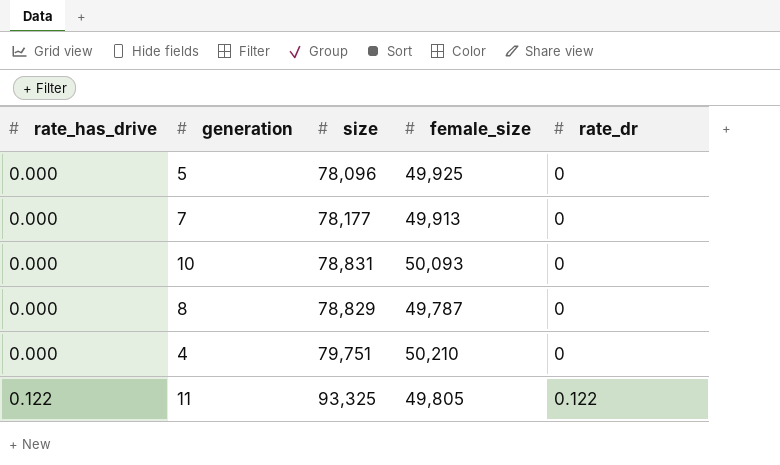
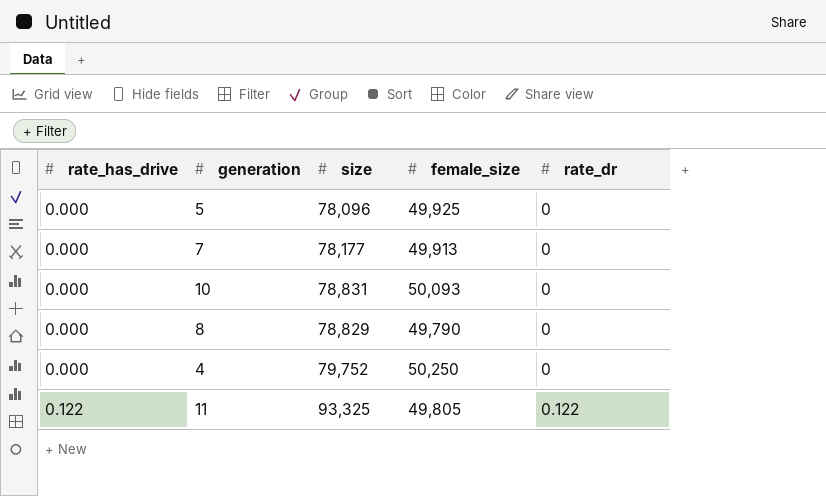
8 | female_size: 49,787 -> 49,790
4 | size: 79,751 -> 79,752
4 | female_size: 50,210 -> 50,250

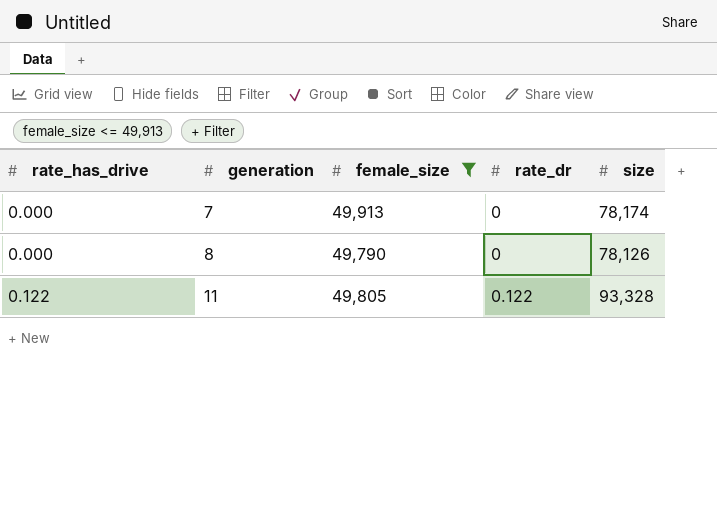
filter: none -> female_size <= 49,913
column size | position: 3 -> 5
7 | size: 78,177 -> 78,174
8 | size: 78,829 -> 78,126
11 | size: 93,325 -> 93,328

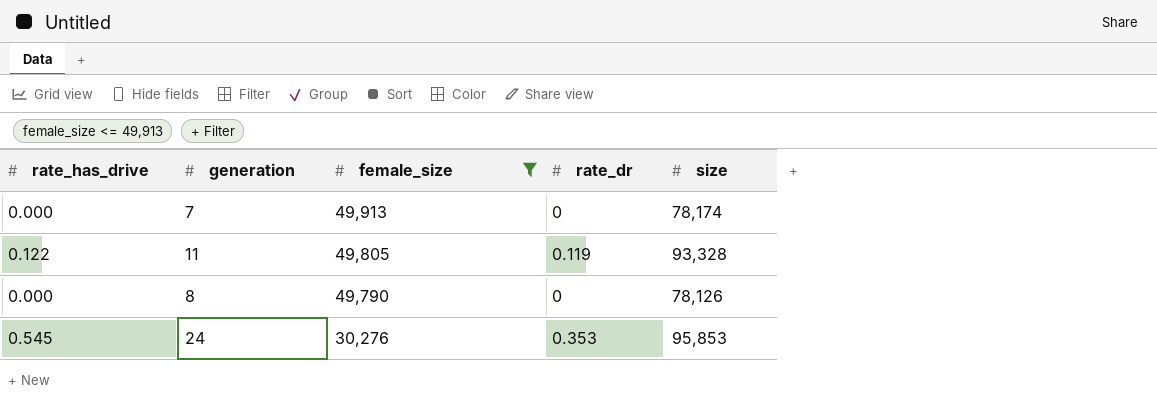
row order: rate_has_drive ascending -> female_size descending
11 | rate_dr: 0.122 -> 0.119
row 24: none -> 0.545 | 30,276 | 0.353 | 95,853

